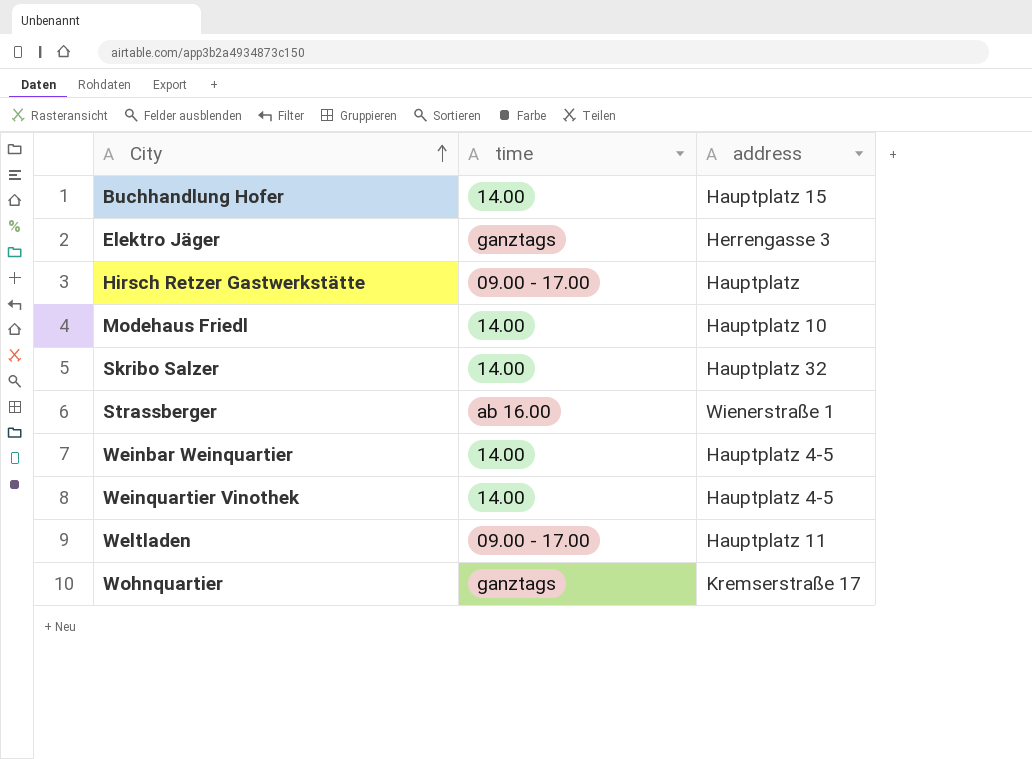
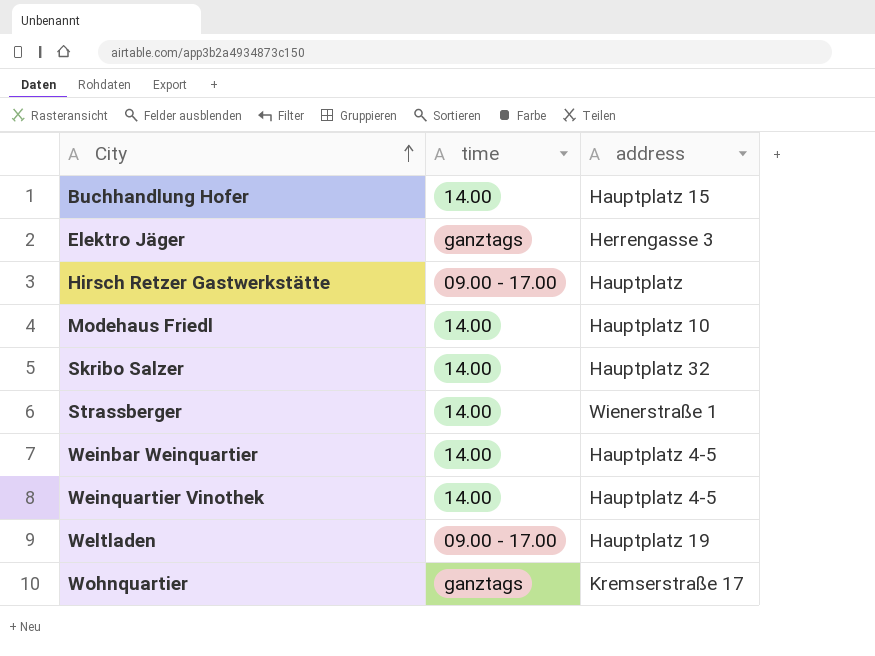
Strassberger | time: ab 16.00 -> 14.00
Weltladen | address: Hauptplatz 11 -> Hauptplatz 19

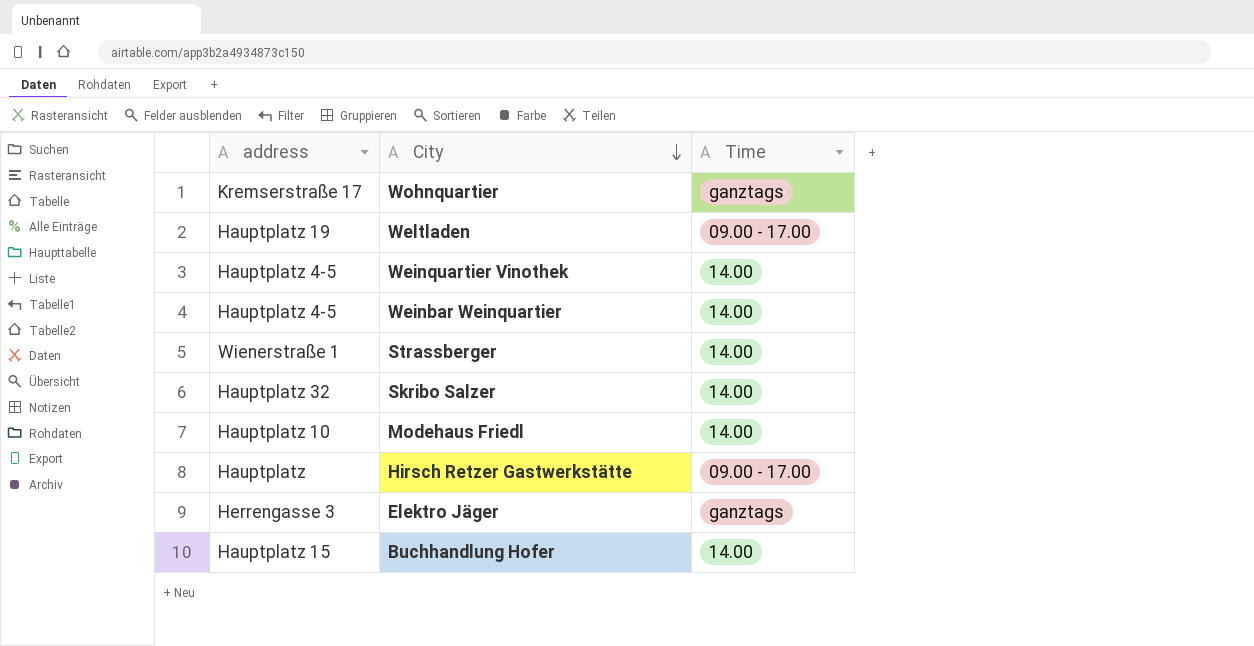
row order: City ascending -> City descending
column address | position: 3 -> 1
column name: time -> Time

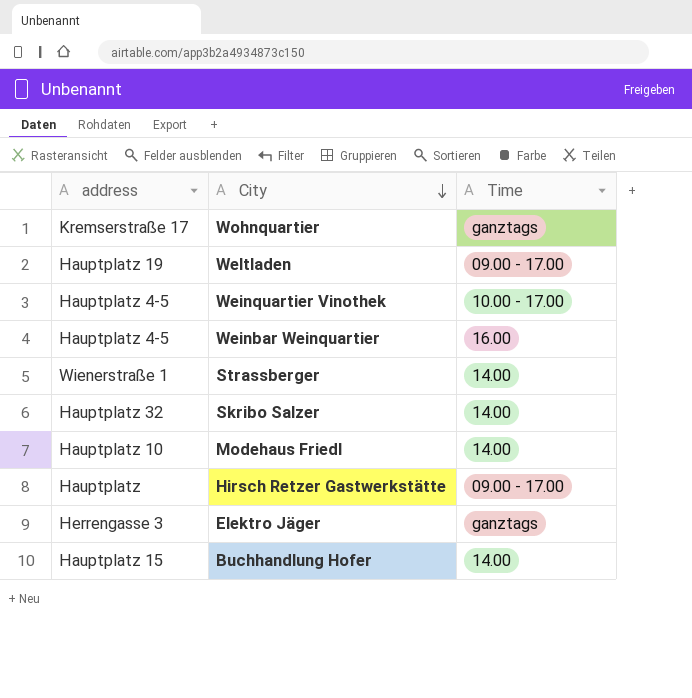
Weinquartier Vinothek | Time: 14.00 -> 10.00 - 17.00
Weinbar Weinquartier | Time: 14.00 -> 16.00

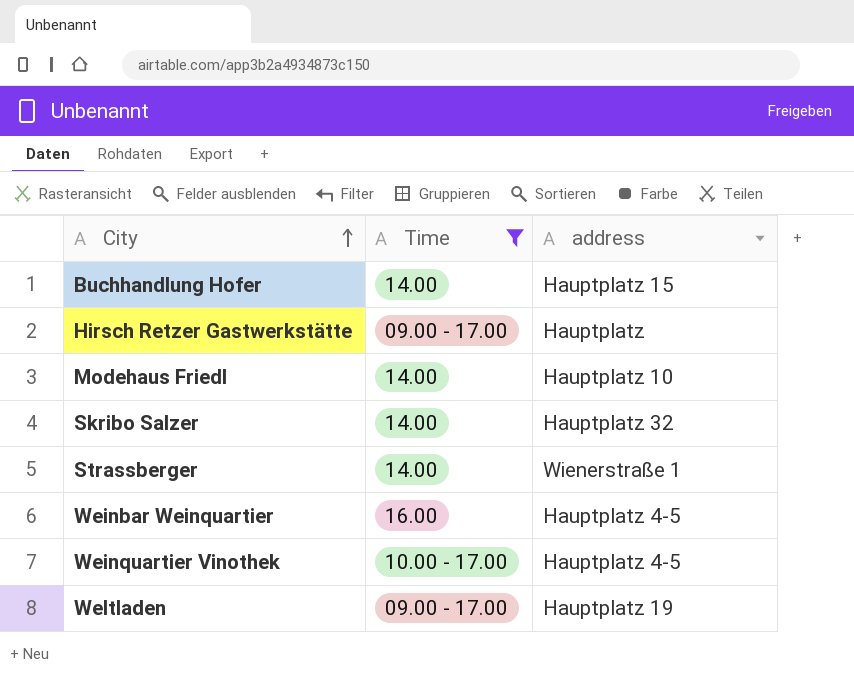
filter: none -> Time != ganztags
row order: City descending -> City ascending
column address | position: 1 -> 3

